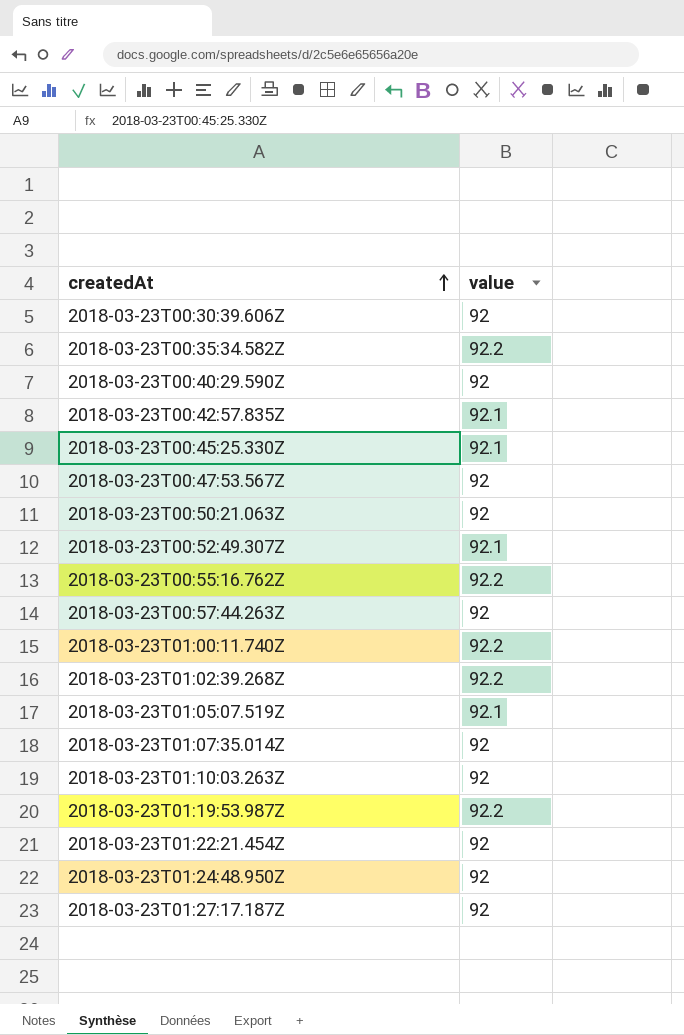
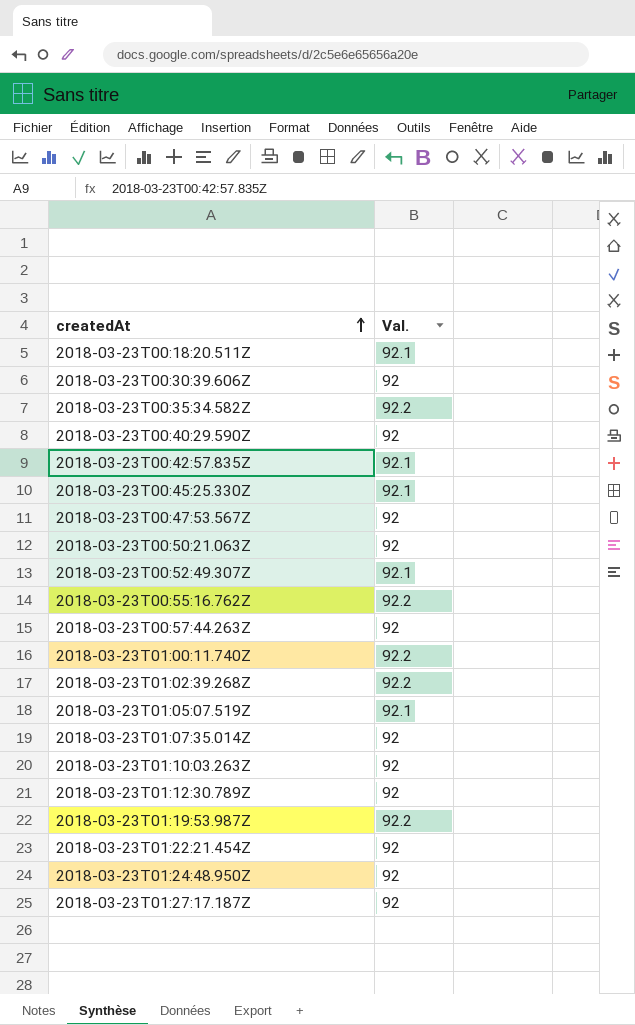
column name: value -> Val.
row 2018-03-23T00:18:20.511Z: none -> 92.1
row 2018-03-23T01:12:30.789Z: none -> 92

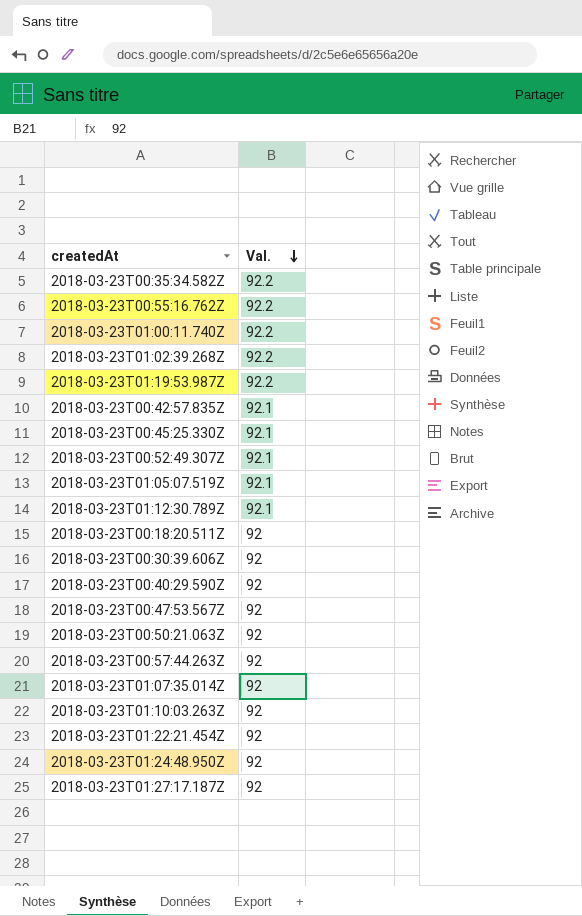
row order: createdAt ascending -> Val. descending
2018-03-23T01:12:30.789Z | Val.: 92 -> 92.1
2018-03-23T00:18:20.511Z | Val.: 92.1 -> 92

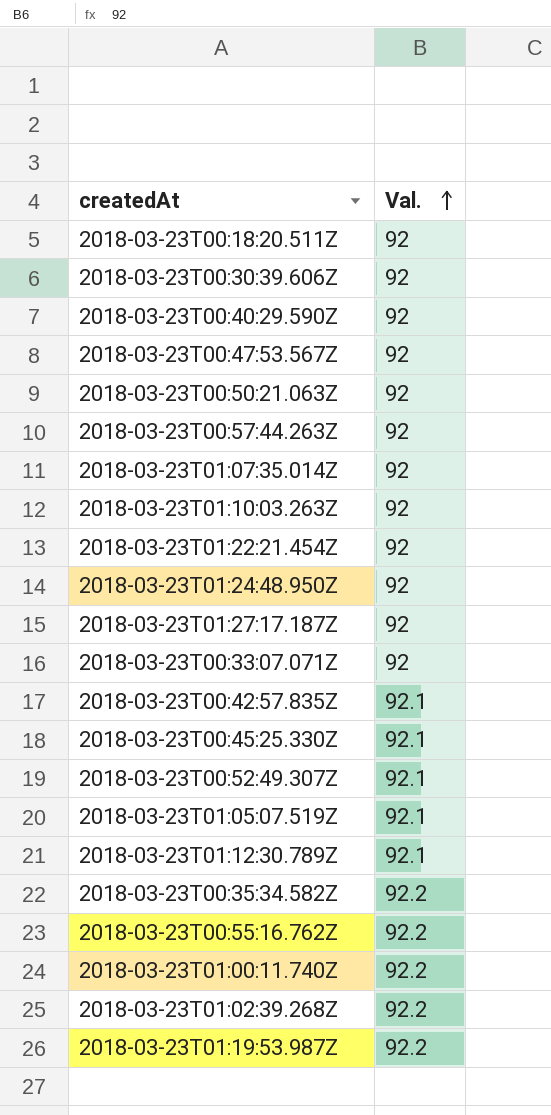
row order: Val. descending -> Val. ascending
row 2018-03-23T00:33:07.071Z: none -> 92

